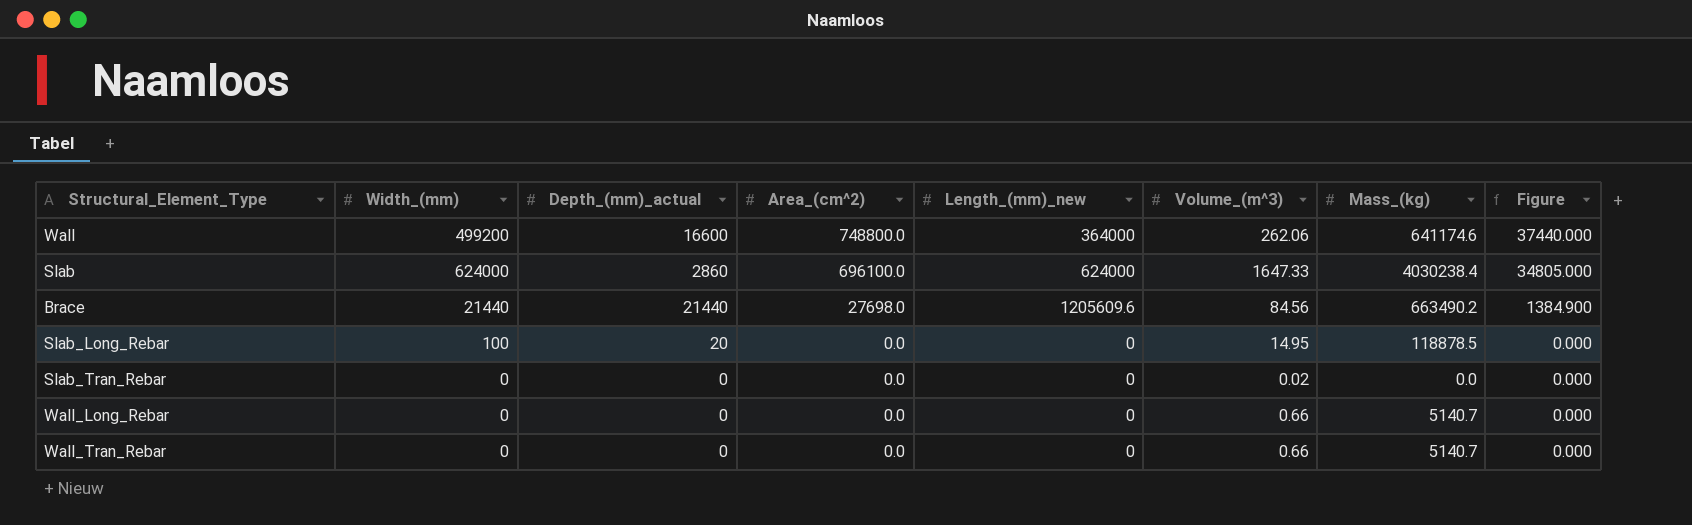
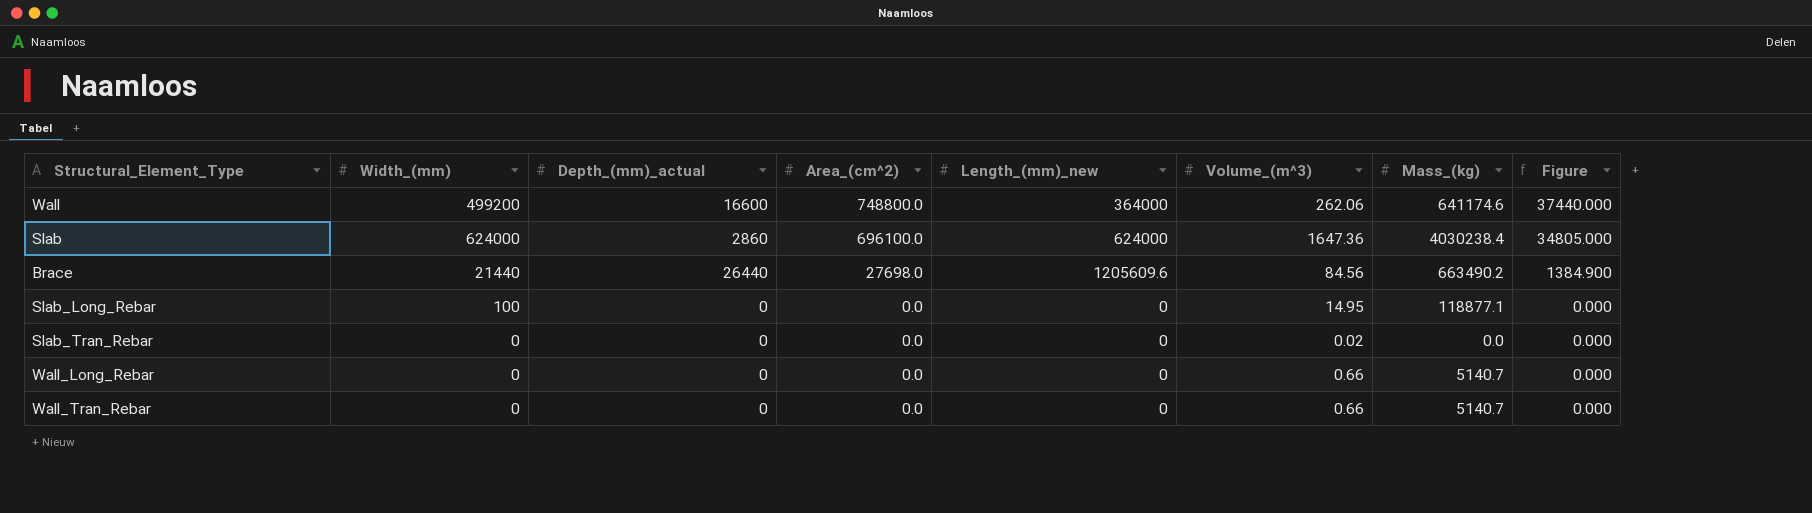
Slab | Volume_(m^3): 1647.33 -> 1647.36
Brace | Depth_(mm)_actual: 21440 -> 26440
Slab_Long_Rebar | Depth_(mm)_actual: 20 -> 0
Slab_Long_Rebar | Mass_(kg): 118878.5 -> 118877.1

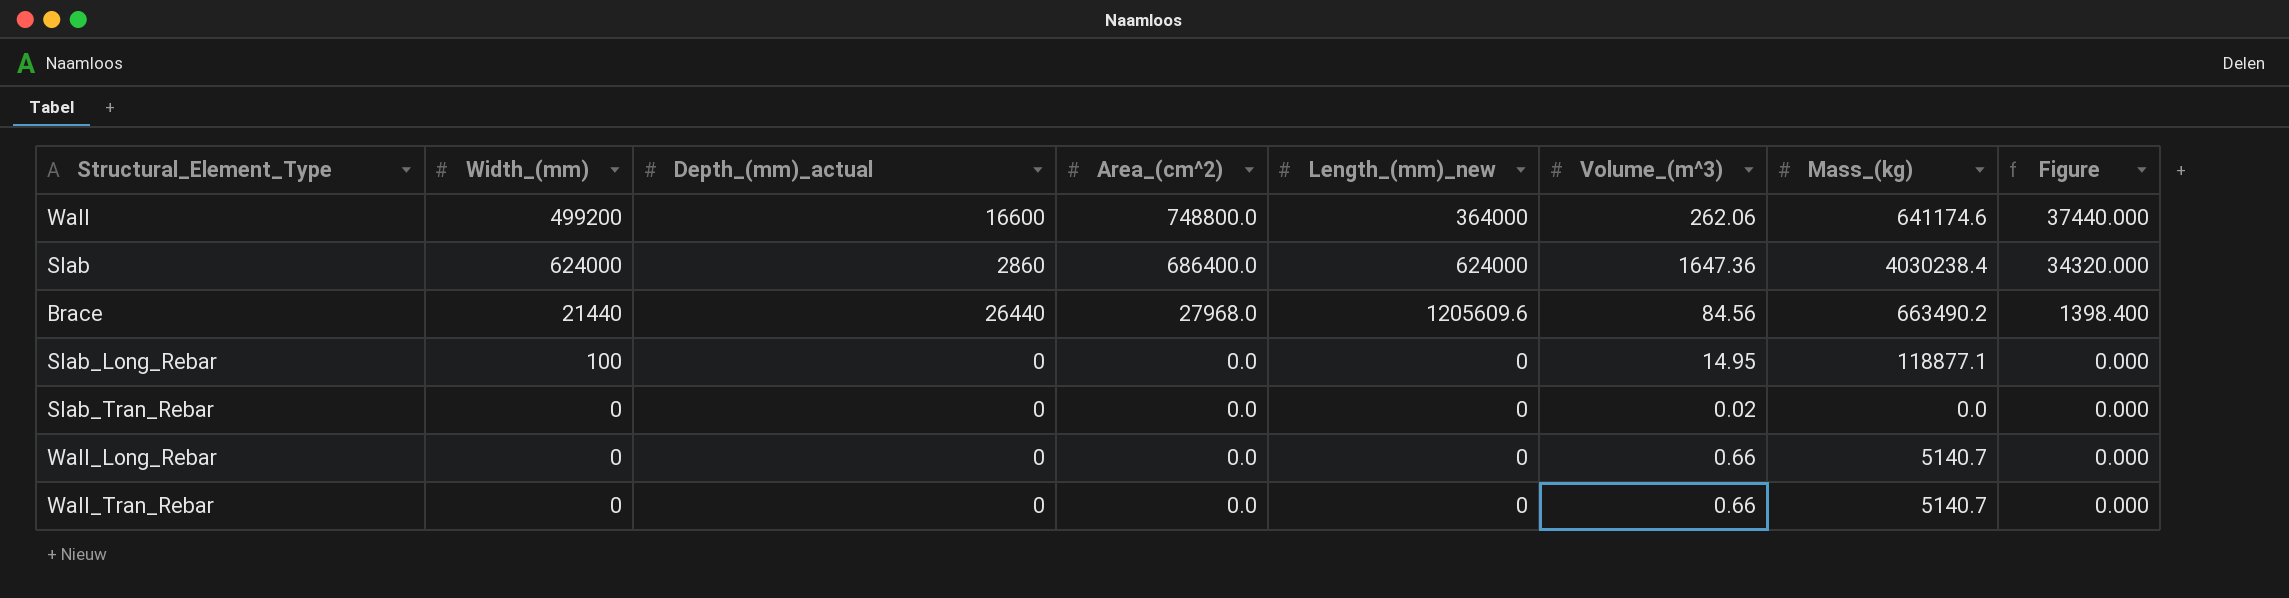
Slab | Area_(cm^2): 696100.0 -> 686400.0
Slab | Figure: 34805.000 -> 34320.000
Brace | Area_(cm^2): 27698.0 -> 27968.0
Brace | Figure: 1384.900 -> 1398.400

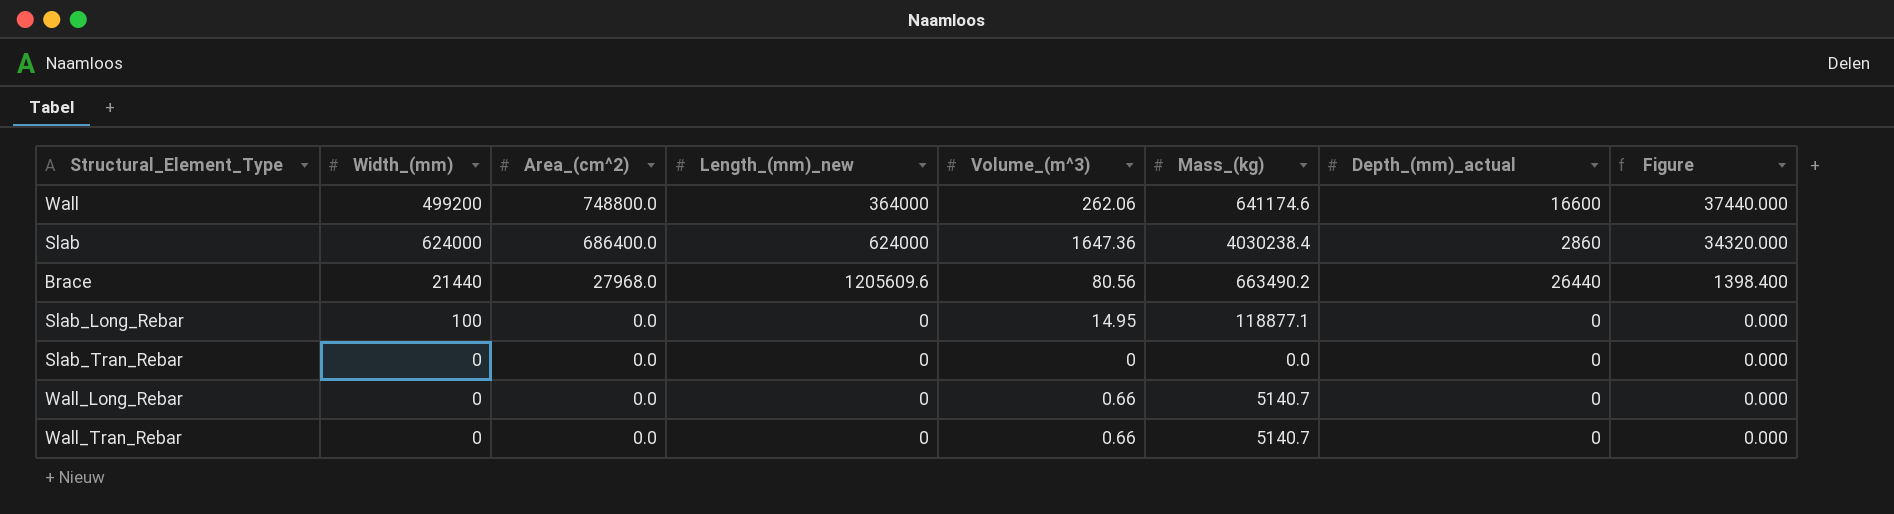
column Depth_(mm)_actual | position: 3 -> 7
Brace | Volume_(m^3): 84.56 -> 80.56
Slab_Tran_Rebar | Volume_(m^3): 0.02 -> 0

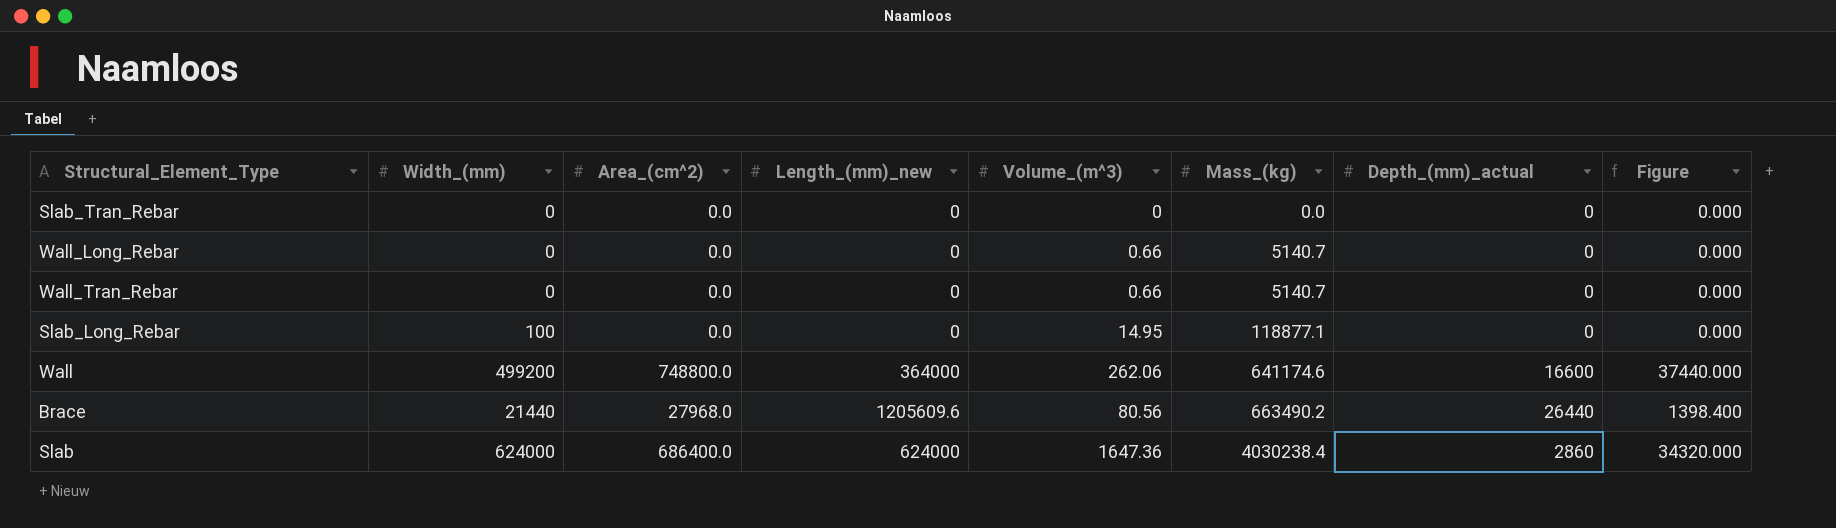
row order: Area_(cm^2) descending -> Mass_(kg) ascending

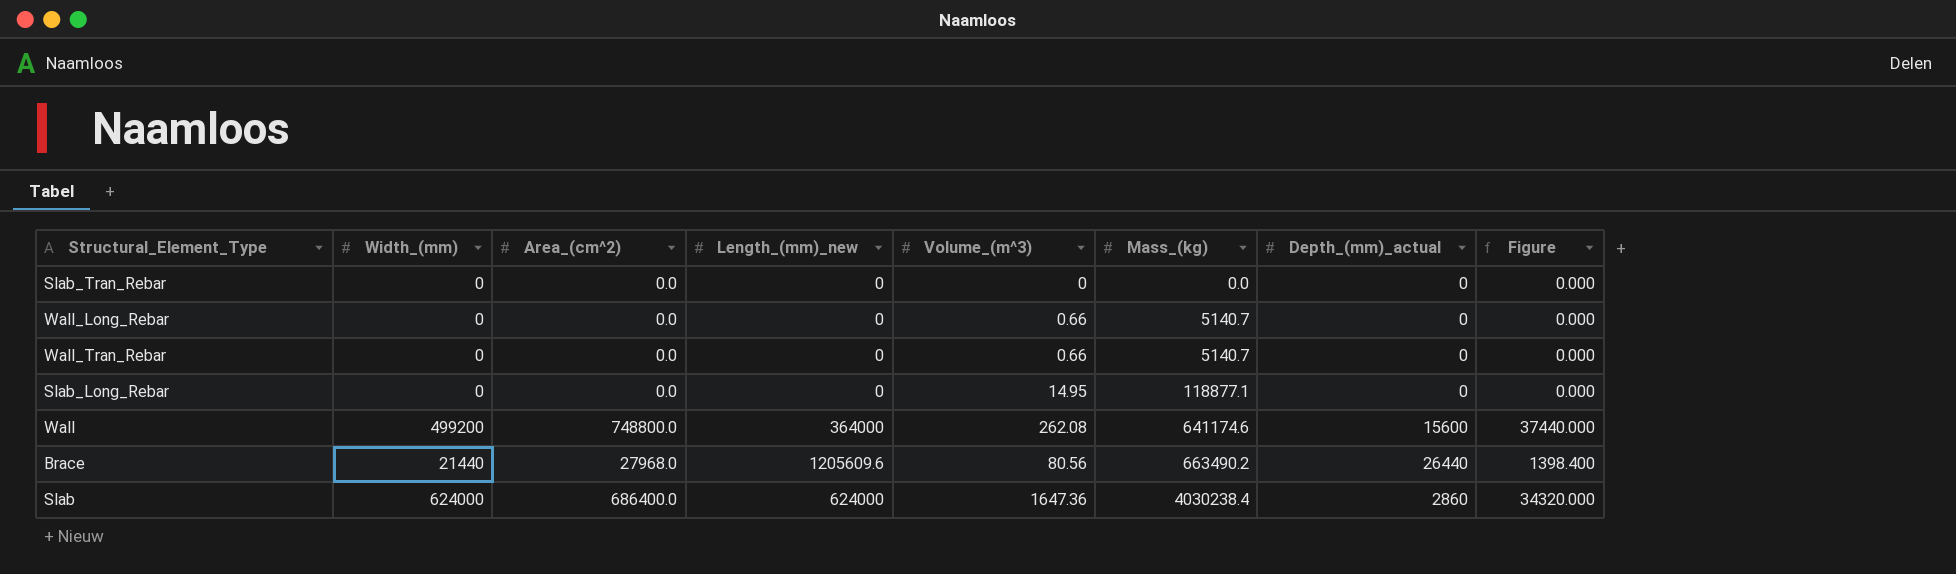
Slab_Long_Rebar | Width_(mm): 100 -> 0
Wall | Volume_(m^3): 262.06 -> 262.08
Wall | Depth_(mm)_actual: 16600 -> 15600

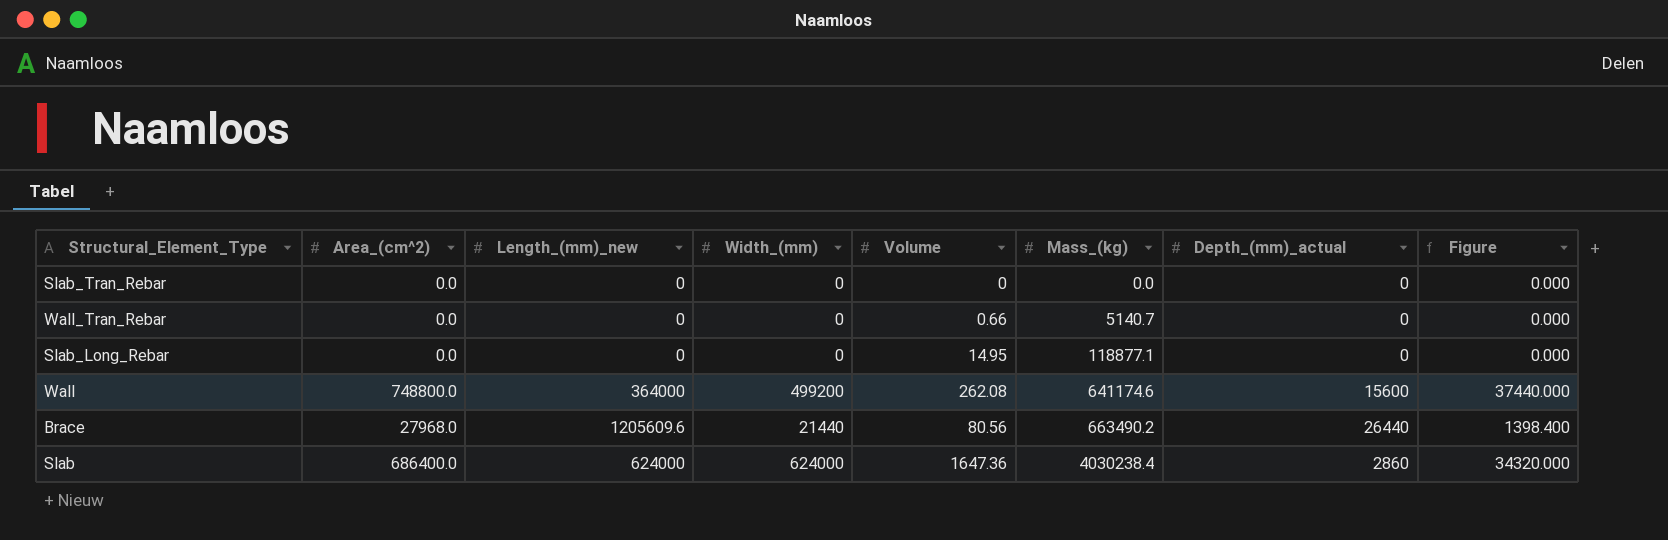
column Width_(mm) | position: 2 -> 4
column name: Volume_(m^3) -> Volume
row Wall_Long_Rebar: 0 | 0.0 | 0 | 0.66 | 5140.7 | 0 | 0.000 -> none

